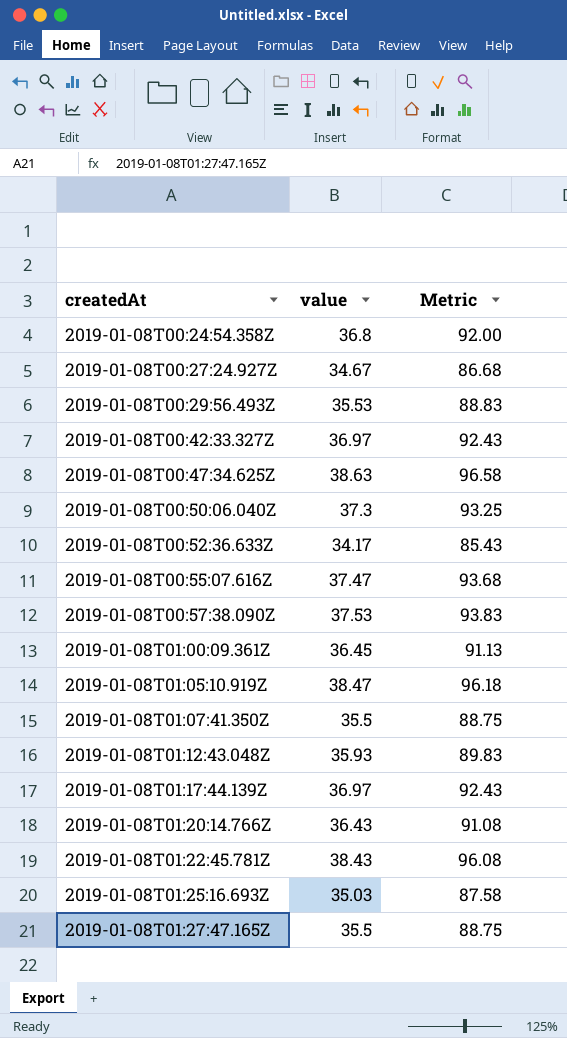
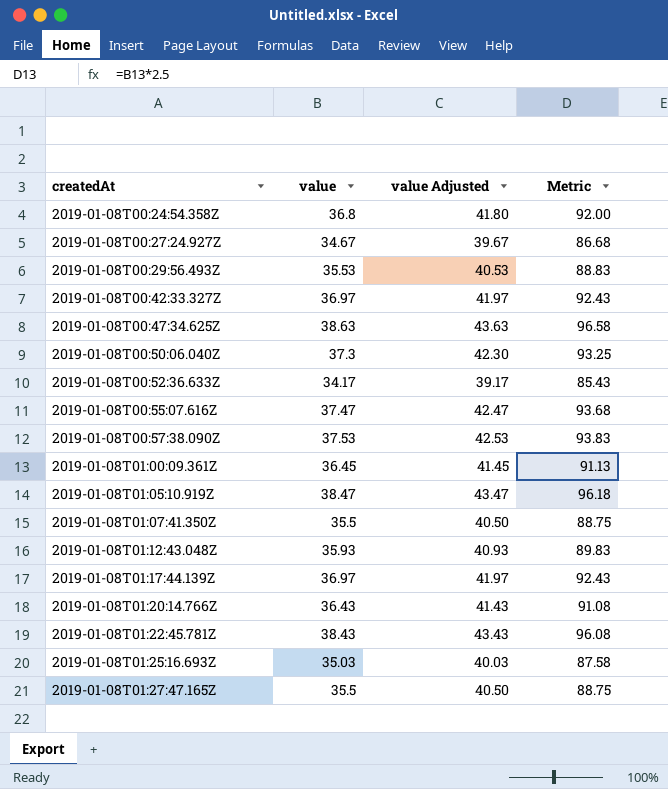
column value Adjusted | formula: none -> [value] + 5

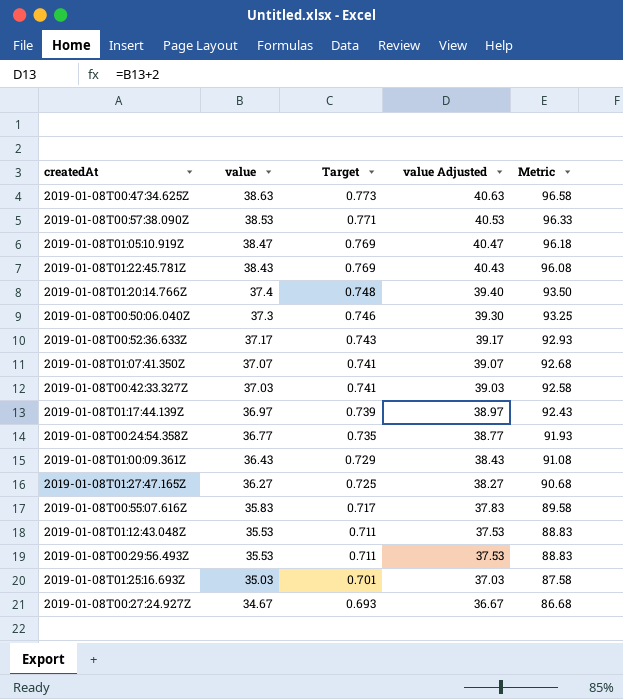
row order: createdAt ascending -> value descending
column Target | formula: none -> [value] * 0.02
column value Adjusted | formula: [value] + 5 -> [value] + 2
2019-01-08T00:57:38.090Z | value: 37.53 -> 38.53
2019-01-08T00:57:38.090Z | Metric: 93.83 -> 96.33
2019-01-08T01:20:14.766Z | value: 36.43 -> 37.4
2019-01-08T01:20:14.766Z | Metric: 91.08 -> 93.50
2019-01-08T00:52:36.633Z | value: 34.17 -> 37.17
2019-01-08T00:52:36.633Z | Metric: 85.43 -> 92.93
2019-01-08T01:07:41.350Z | value: 35.5 -> 37.07
2019-01-08T01:07:41.350Z | Metric: 88.75 -> 92.68
2019-01-08T00:42:33.327Z | value: 36.97 -> 37.03
2019-01-08T00:42:33.327Z | Metric: 92.43 -> 92.58
2019-01-08T00:24:54.358Z | value: 36.8 -> 36.77
2019-01-08T00:24:54.358Z | Metric: 92.00 -> 91.93
2019-01-08T01:00:09.361Z | value: 36.45 -> 36.43
2019-01-08T01:00:09.361Z | Metric: 91.13 -> 91.08
2019-01-08T01:27:47.165Z | value: 35.5 -> 36.27
2019-01-08T01:27:47.165Z | Metric: 88.75 -> 90.68
2019-01-08T00:55:07.616Z | value: 37.47 -> 35.83
2019-01-08T00:55:07.616Z | Metric: 93.68 -> 89.58
2019-01-08T01:12:43.048Z | value: 35.93 -> 35.53
2019-01-08T01:12:43.048Z | Metric: 89.83 -> 88.83

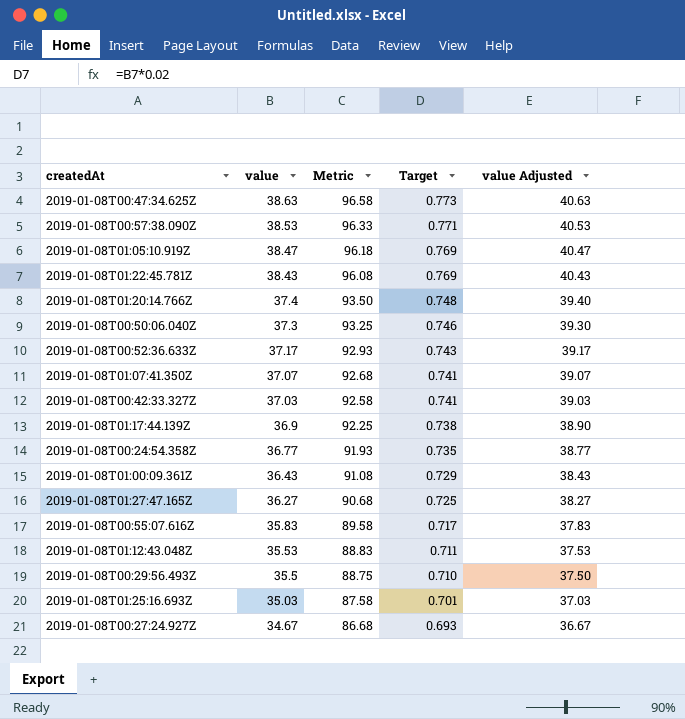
column Metric | position: 5 -> 3
2019-01-08T01:17:44.139Z | value: 36.97 -> 36.9
2019-01-08T01:17:44.139Z | Metric: 92.43 -> 92.25
2019-01-08T01:17:44.139Z | Target: 0.739 -> 0.738
2019-01-08T01:17:44.139Z | value Adjusted: 38.97 -> 38.90
2019-01-08T00:29:56.493Z | value: 35.53 -> 35.5
2019-01-08T00:29:56.493Z | Metric: 88.83 -> 88.75
2019-01-08T00:29:56.493Z | Target: 0.711 -> 0.710
2019-01-08T00:29:56.493Z | value Adjusted: 37.53 -> 37.50

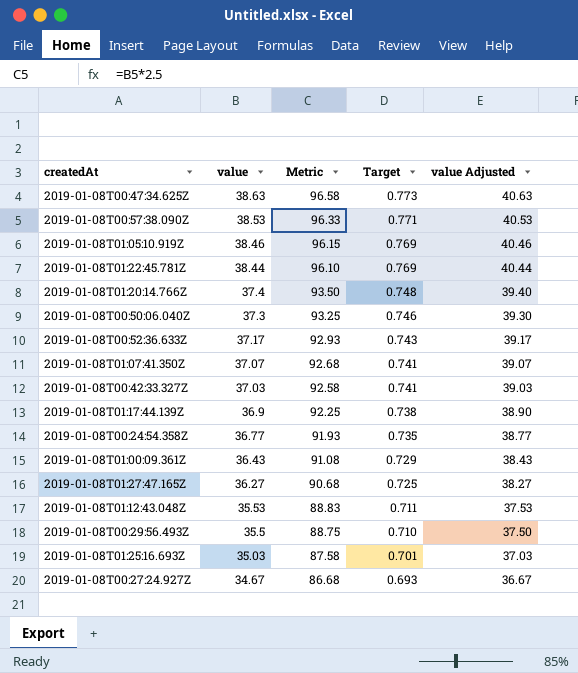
row 2019-01-08T00:55:07.616Z: 35.83 | 89.58 | 0.717 | 37.83 -> none
2019-01-08T01:05:10.919Z | value: 38.47 -> 38.46
2019-01-08T01:05:10.919Z | Metric: 96.18 -> 96.15
2019-01-08T01:05:10.919Z | value Adjusted: 40.47 -> 40.46
2019-01-08T01:22:45.781Z | value: 38.43 -> 38.44
2019-01-08T01:22:45.781Z | Metric: 96.08 -> 96.10
2019-01-08T01:22:45.781Z | value Adjusted: 40.43 -> 40.44

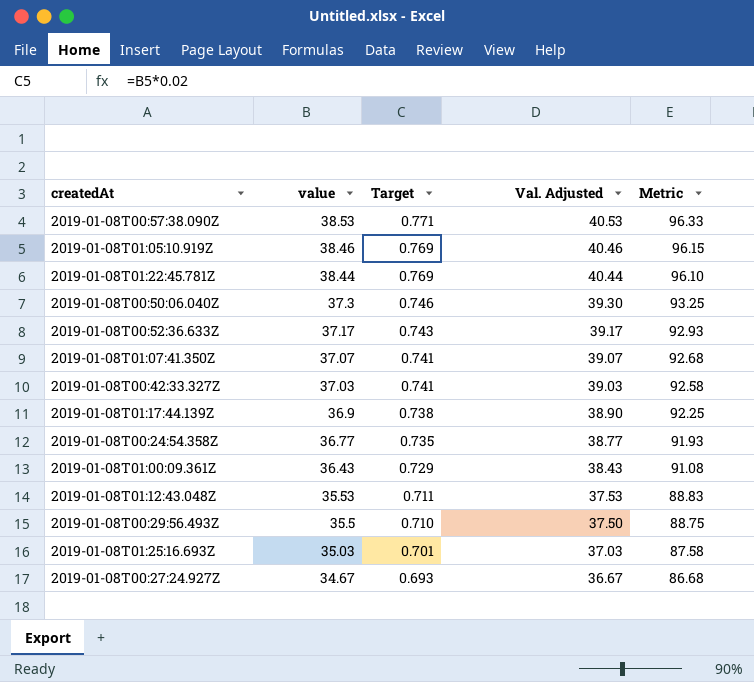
column name: value Adjusted -> Val. Adjusted
column Metric | position: 3 -> 5
row 2019-01-08T00:47:34.625Z: 38.63 | 96.58 | 0.773 | 40.63 -> none
row 2019-01-08T01:20:14.766Z: 37.4 | 93.50 | 0.748 | 39.40 -> none
row 2019-01-08T01:27:47.165Z: 36.27 | 90.68 | 0.725 | 38.27 -> none

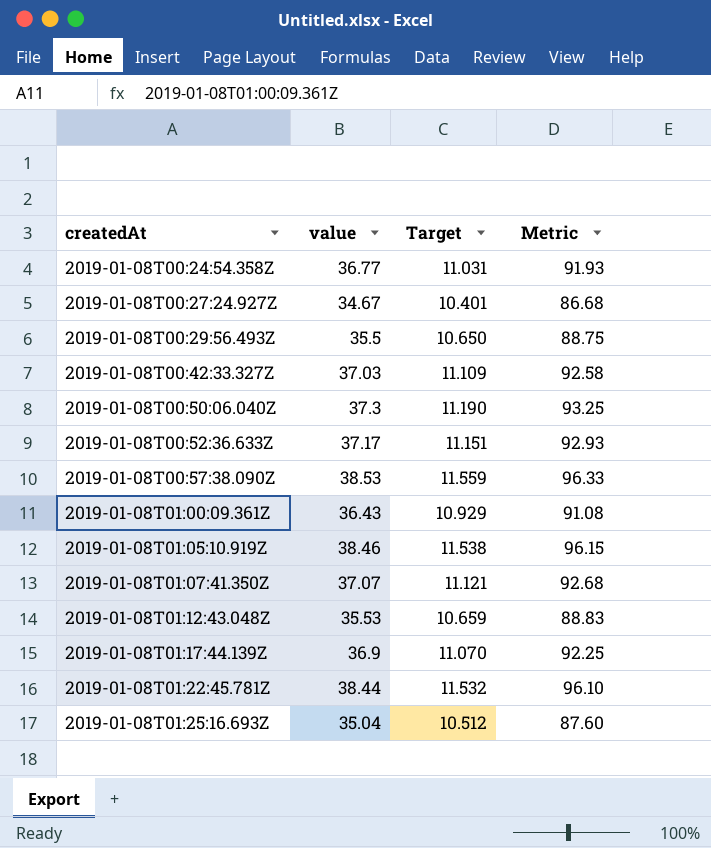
row order: value descending -> createdAt ascending
column Val. Adjusted | formula: [value] + 2 -> none
column Target | formula: [value] * 0.02 -> [value] * 0.3
2019-01-08T01:25:16.693Z | value: 35.03 -> 35.04
2019-01-08T01:25:16.693Z | Metric: 87.58 -> 87.60

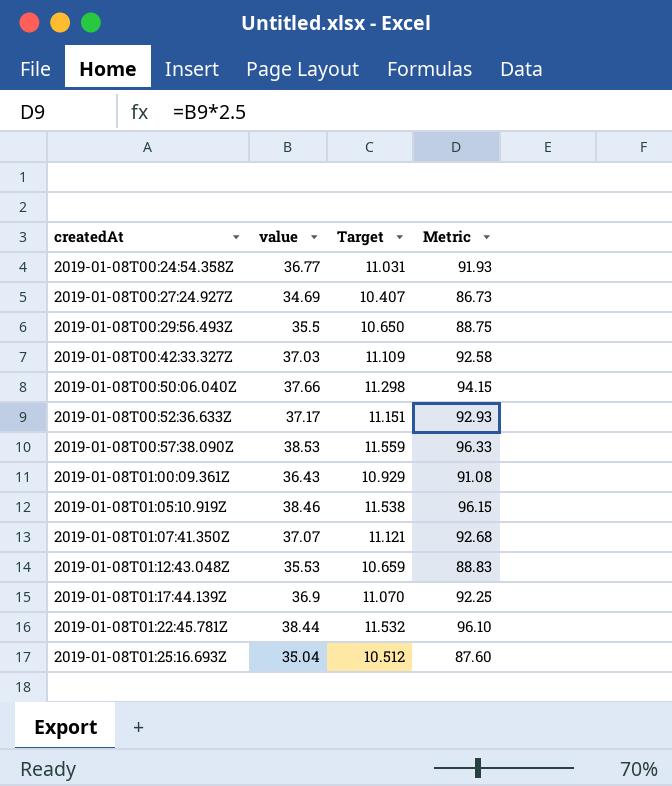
2019-01-08T00:27:24.927Z | value: 34.67 -> 34.69
2019-01-08T00:27:24.927Z | Target: 10.401 -> 10.407
2019-01-08T00:27:24.927Z | Metric: 86.68 -> 86.73
2019-01-08T00:50:06.040Z | value: 37.3 -> 37.66
2019-01-08T00:50:06.040Z | Target: 11.190 -> 11.298
2019-01-08T00:50:06.040Z | Metric: 93.25 -> 94.15

